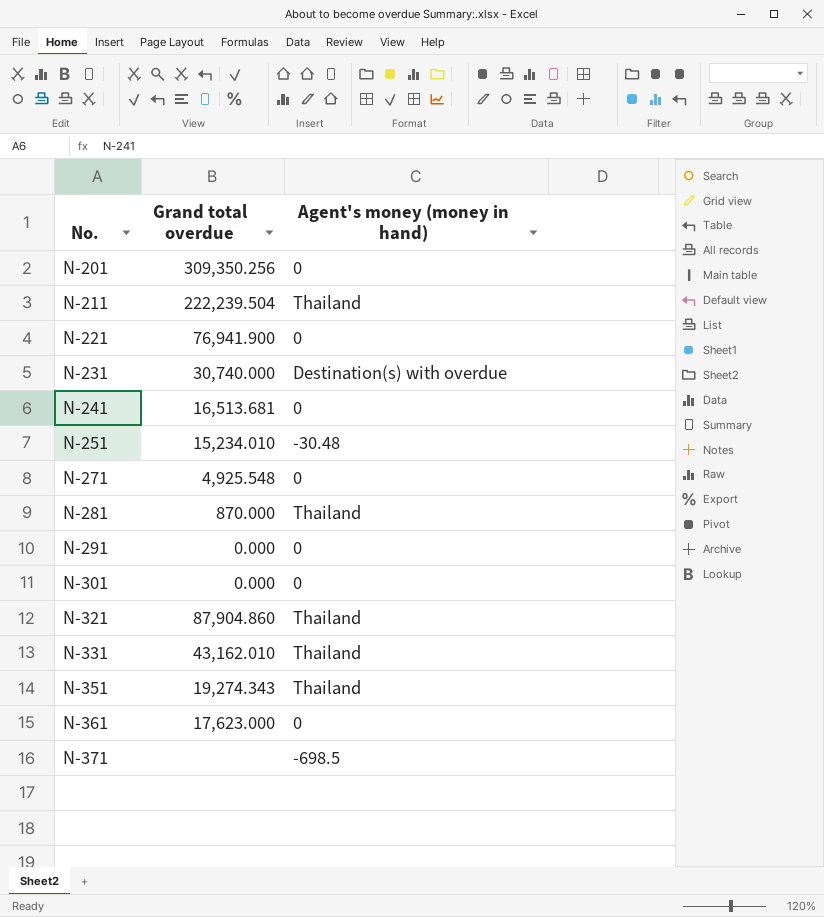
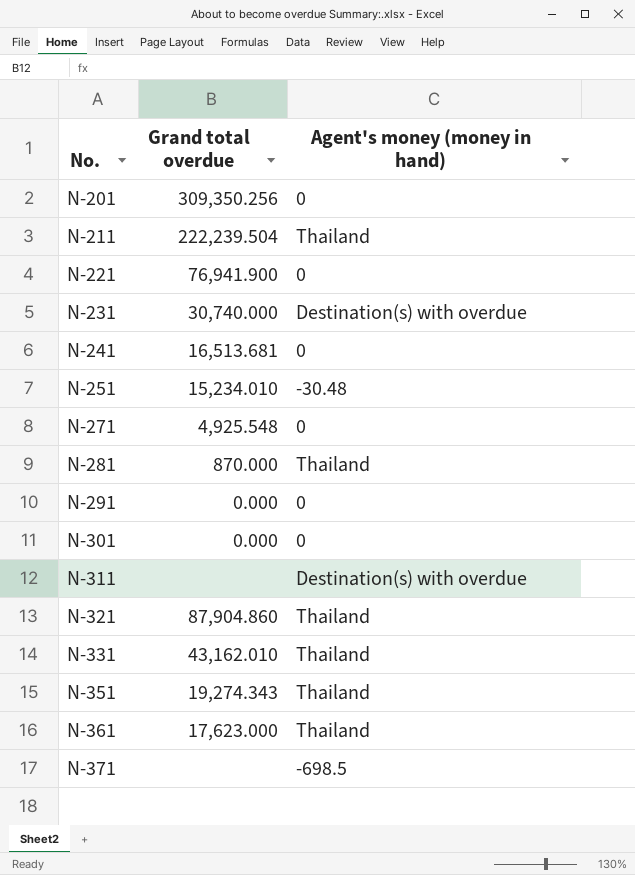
row N-311: none -> none | Destination(s) with overdue
N-361 | Agent's money (money in hand): 0 -> Thailand

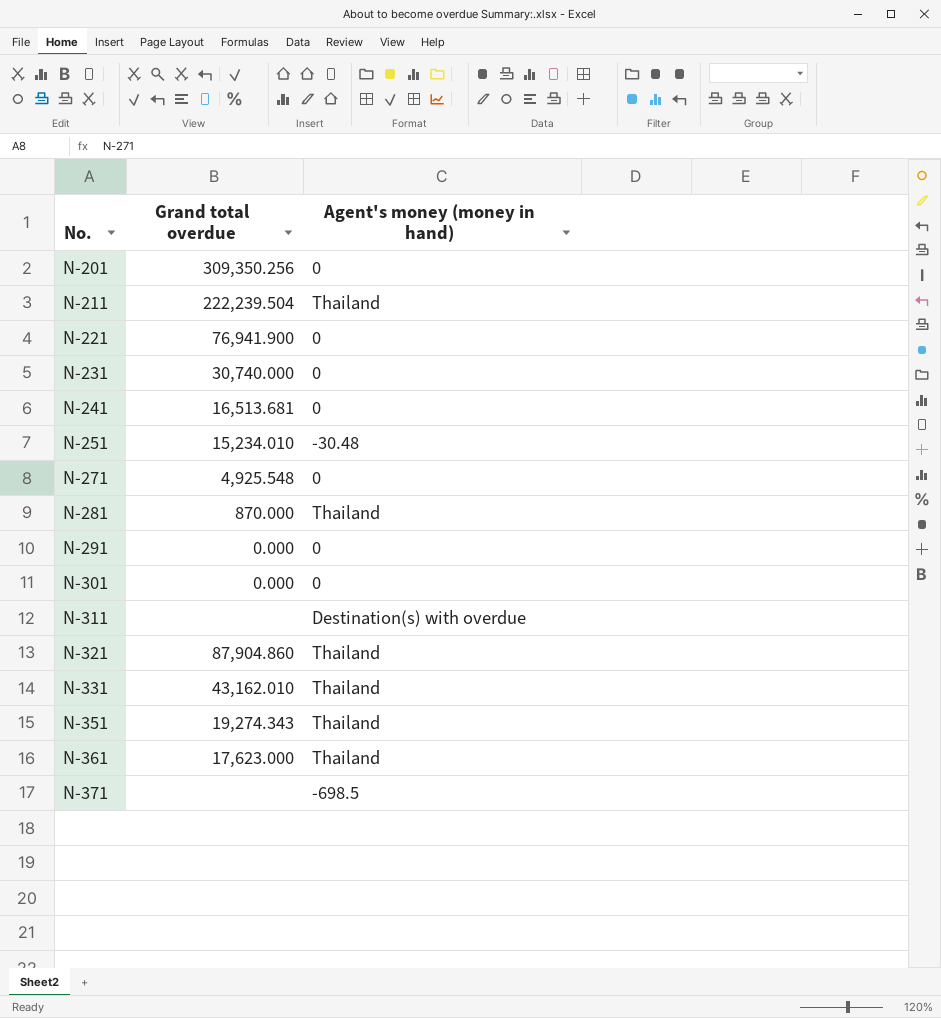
N-231 | Agent's money (money in hand): Destination(s) with overdue -> 0

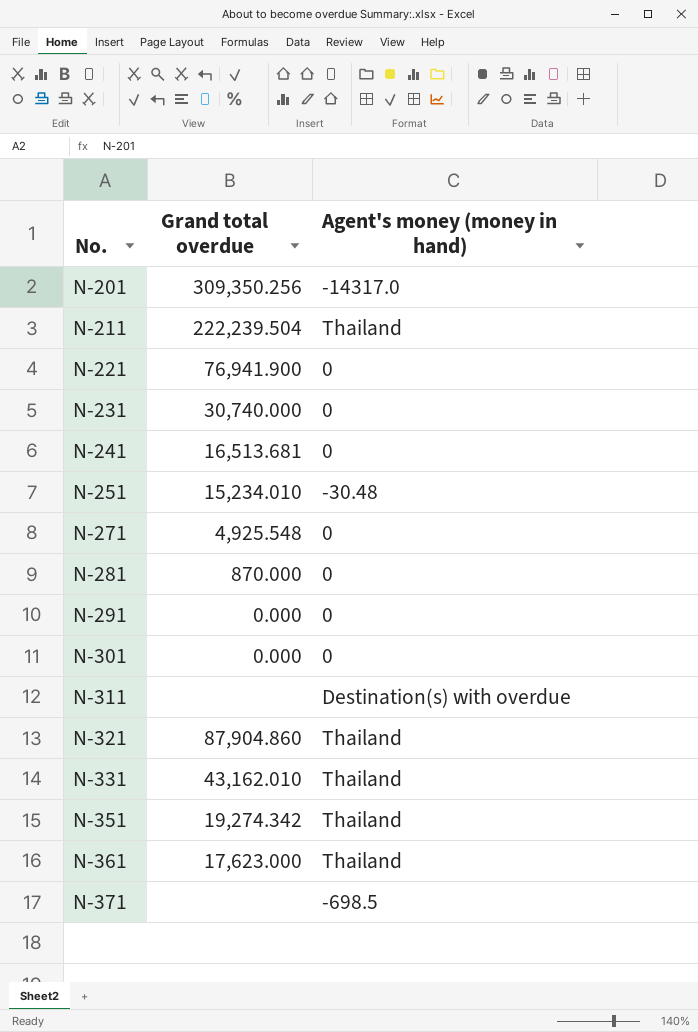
N-201 | Agent's money (money in hand): 0 -> -14317.0
N-281 | Agent's money (money in hand): Thailand -> 0
N-351 | Grand total overdue: 19,274.343 -> 19,274.342

